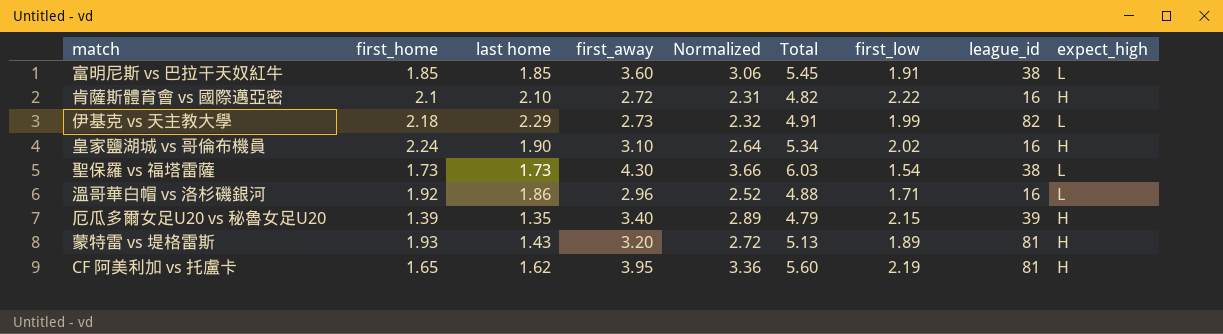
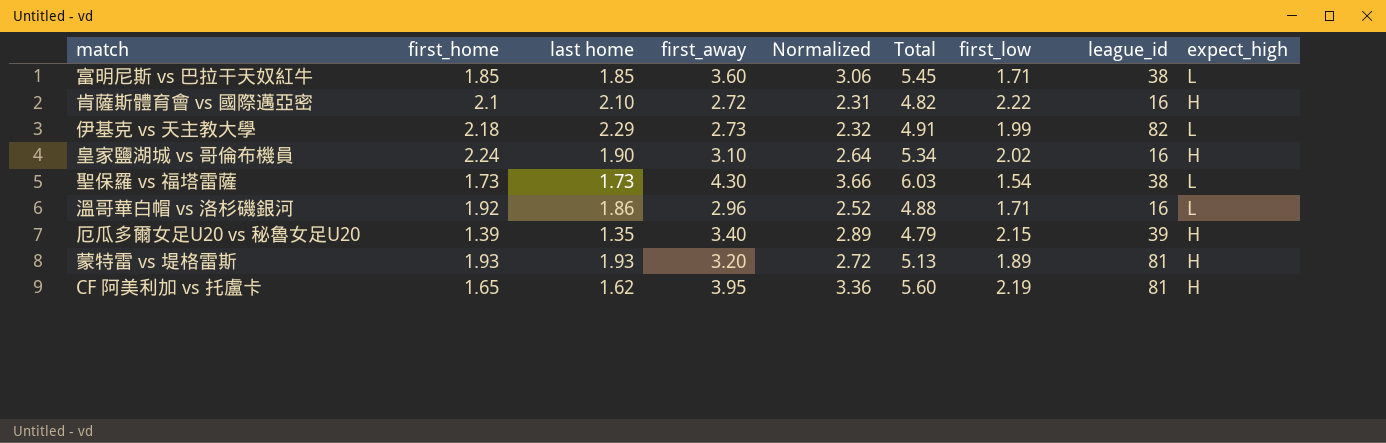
富明尼斯 vs 巴拉干天奴紅牛 | first_low: 1.91 -> 1.71
蒙特雷 vs 堤格雷斯 | last home: 1.43 -> 1.93

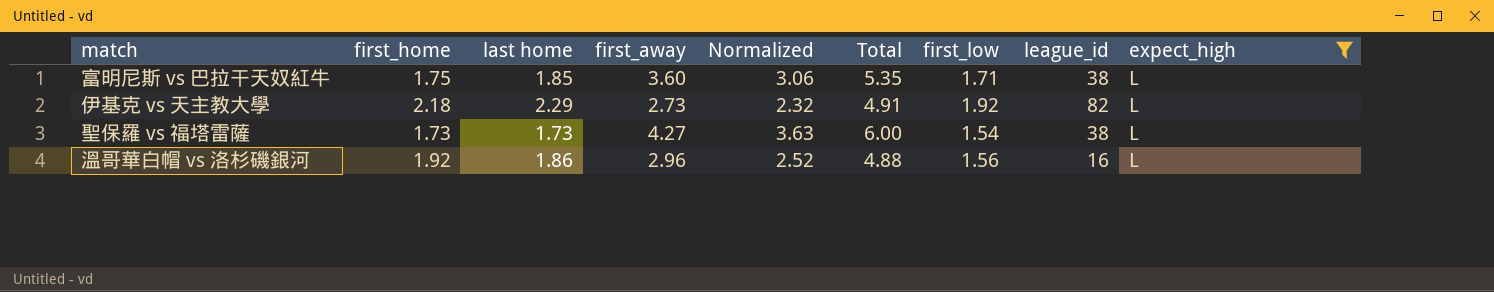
filter: none -> expect_high = L
富明尼斯 vs 巴拉干天奴紅牛 | first_home: 1.85 -> 1.75
富明尼斯 vs 巴拉干天奴紅牛 | Total: 5.45 -> 5.35
伊基克 vs 天主教大學 | first_low: 1.99 -> 1.92
聖保羅 vs 福塔雷薩 | first_away: 4.30 -> 4.27
聖保羅 vs 福塔雷薩 | Normalized: 3.66 -> 3.63
聖保羅 vs 福塔雷薩 | Total: 6.03 -> 6.00
溫哥華白帽 vs 洛杉磯銀河 | first_low: 1.71 -> 1.56

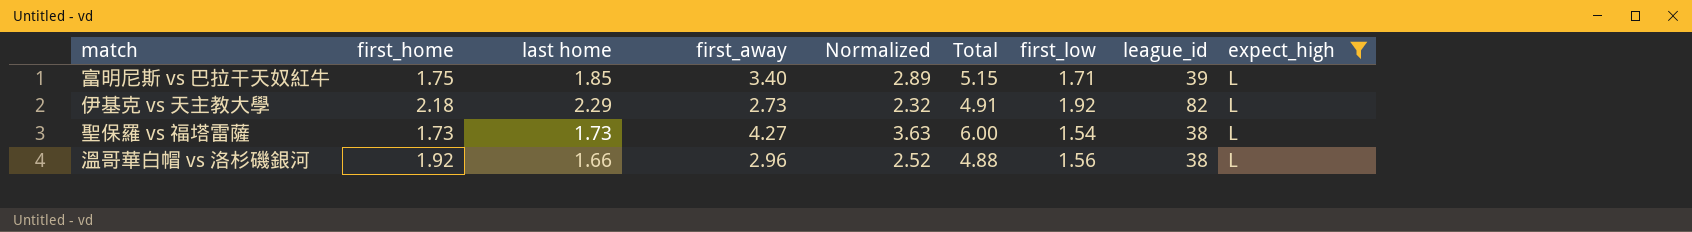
富明尼斯 vs 巴拉干天奴紅牛 | first_away: 3.60 -> 3.40
富明尼斯 vs 巴拉干天奴紅牛 | Normalized: 3.06 -> 2.89
富明尼斯 vs 巴拉干天奴紅牛 | Total: 5.35 -> 5.15
富明尼斯 vs 巴拉干天奴紅牛 | league_id: 38 -> 39
溫哥華白帽 vs 洛杉磯銀河 | last home: 1.86 -> 1.66
溫哥華白帽 vs 洛杉磯銀河 | league_id: 16 -> 38

